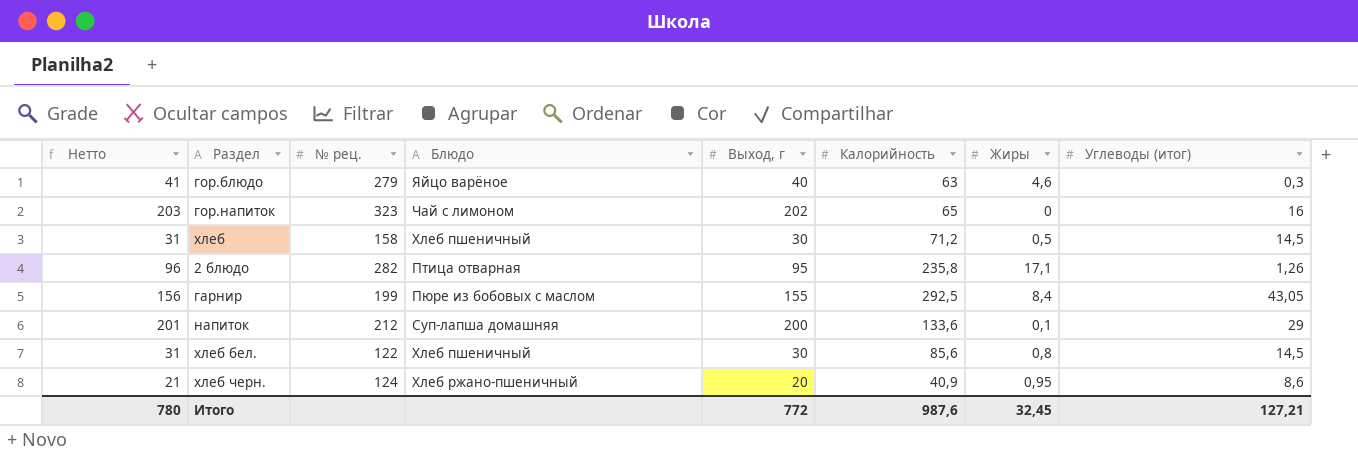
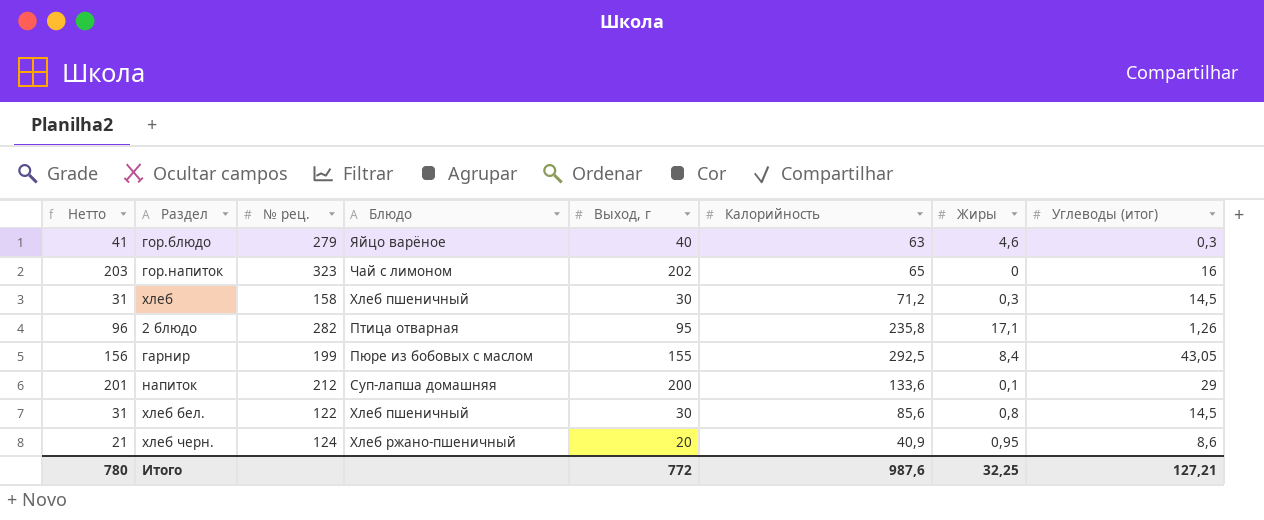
хлеб | Жиры: 0,5 -> 0,3
Итого | Жиры: 32,45 -> 32,25

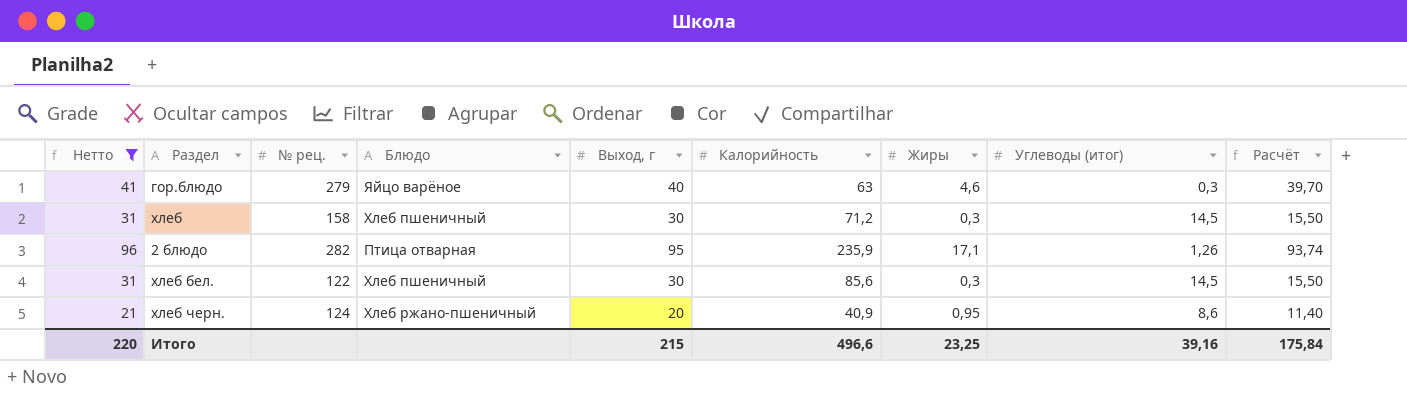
filter: none -> Нетто <= 96
column Расчёт | formula: none -> [Выход, г] - [Углеводы (итог)]
2 блюдо | Калорийность: 235,8 -> 235,9
хлеб бел. | Жиры: 0,8 -> 0,3
Итого | Нетто: 780 -> 220
Итого | Выход, г: 772 -> 215
Итого | Калорийность: 987,6 -> 496,6
Итого | Жиры: 32,25 -> 23,25
Итого | Углеводы (итог): 127,21 -> 39,16

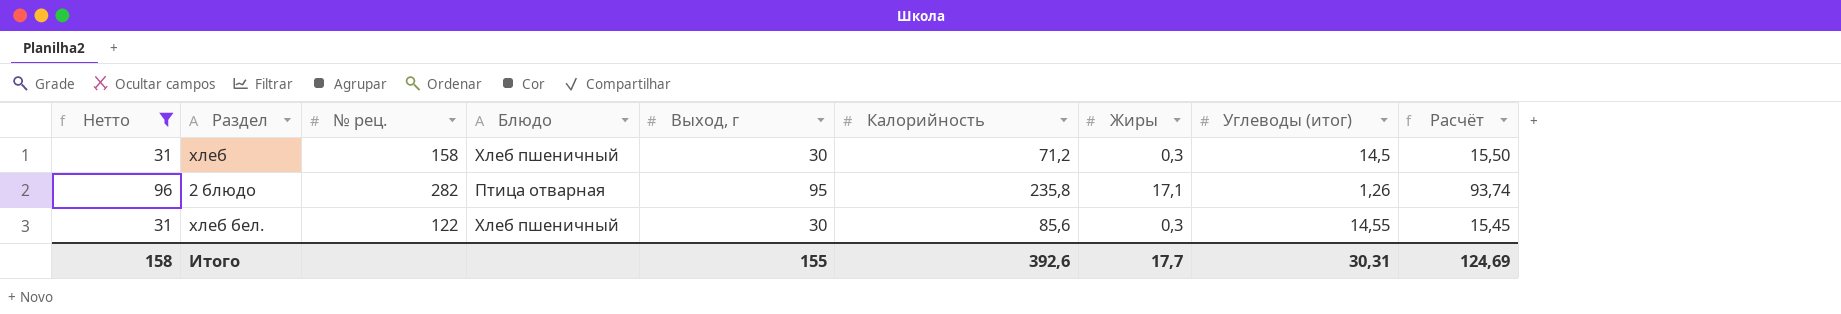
row гор.блюдо: 41 | 279 | Яйцо варёное | 40 | 63 | 4,6 | 0,3 | 39,70 -> none
row хлеб черн.: 21 | 124 | Хлеб ржано-пшеничный | 20 | 40,9 | 0,95 | 8,6 | 11,40 -> none
2 блюдо | Калорийность: 235,9 -> 235,8
хлеб бел. | Углеводы (итог): 14,5 -> 14,55
хлеб бел. | Расчёт: 15,50 -> 15,45
Итого | Нетто: 220 -> 158
Итого | Выход, г: 215 -> 155
Итого | Калорийность: 496,6 -> 392,6
Итого | Жиры: 23,25 -> 17,7
Итого | Углеводы (итог): 39,16 -> 30,31
Итого | Расчёт: 175,84 -> 124,69

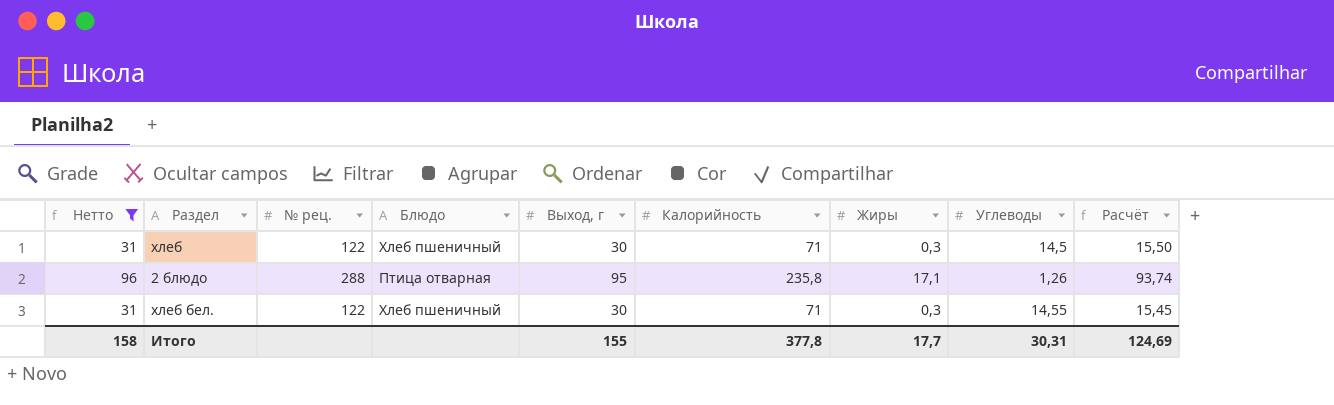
column name: Углеводы (итог) -> Углеводы
хлеб | № рец.: 158 -> 122
хлеб | Калорийность: 71,2 -> 71
2 блюдо | № рец.: 282 -> 288
хлеб бел. | Калорийность: 85,6 -> 71
Итого | Калорийность: 392,6 -> 377,8

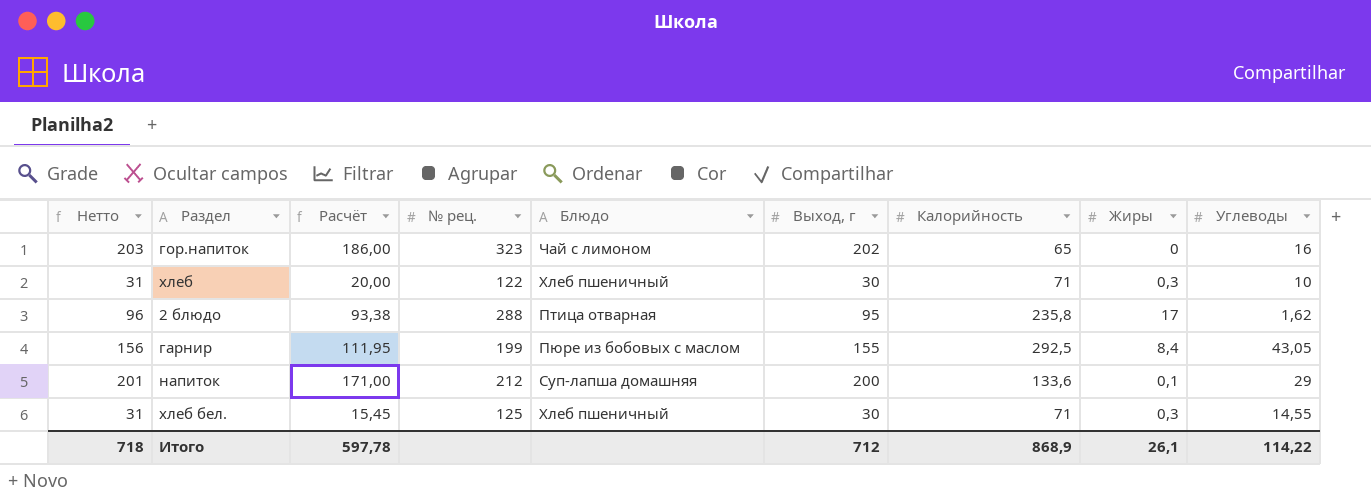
filter: Нетто <= 96 -> none
column Расчёт | position: 9 -> 3
хлеб | Расчёт: 15,50 -> 20,00
хлеб | Углеводы: 14,5 -> 10
2 блюдо | Расчёт: 93,74 -> 93,38
2 блюдо | Жиры: 17,1 -> 17
2 блюдо | Углеводы: 1,26 -> 1,62
хлеб бел. | № рец.: 122 -> 125
Итого | Нетто: 158 -> 718
Итого | Расчёт: 124,69 -> 597,78
Итого | Выход, г: 155 -> 712
Итого | Калорийность: 377,8 -> 868,9
Итого | Жиры: 17,7 -> 26,1
Итого | Углеводы: 30,31 -> 114,22

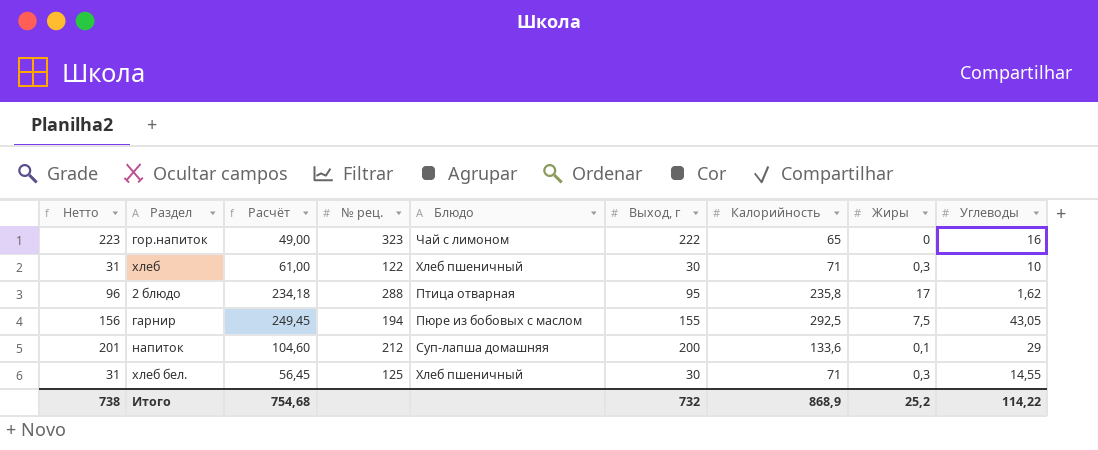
column Расчёт | formula: [Выход, г] - [Углеводы] -> [Калорийность] - [Углеводы]
гор.напиток | Нетто: 203 -> 223
гор.напиток | Выход, г: 202 -> 222
гарнир | № рец.: 199 -> 194
гарнир | Жиры: 8,4 -> 7,5
Итого | Нетто: 718 -> 738
Итого | Расчёт: 597,78 -> 754,68
Итого | Выход, г: 712 -> 732
Итого | Жиры: 26,1 -> 25,2

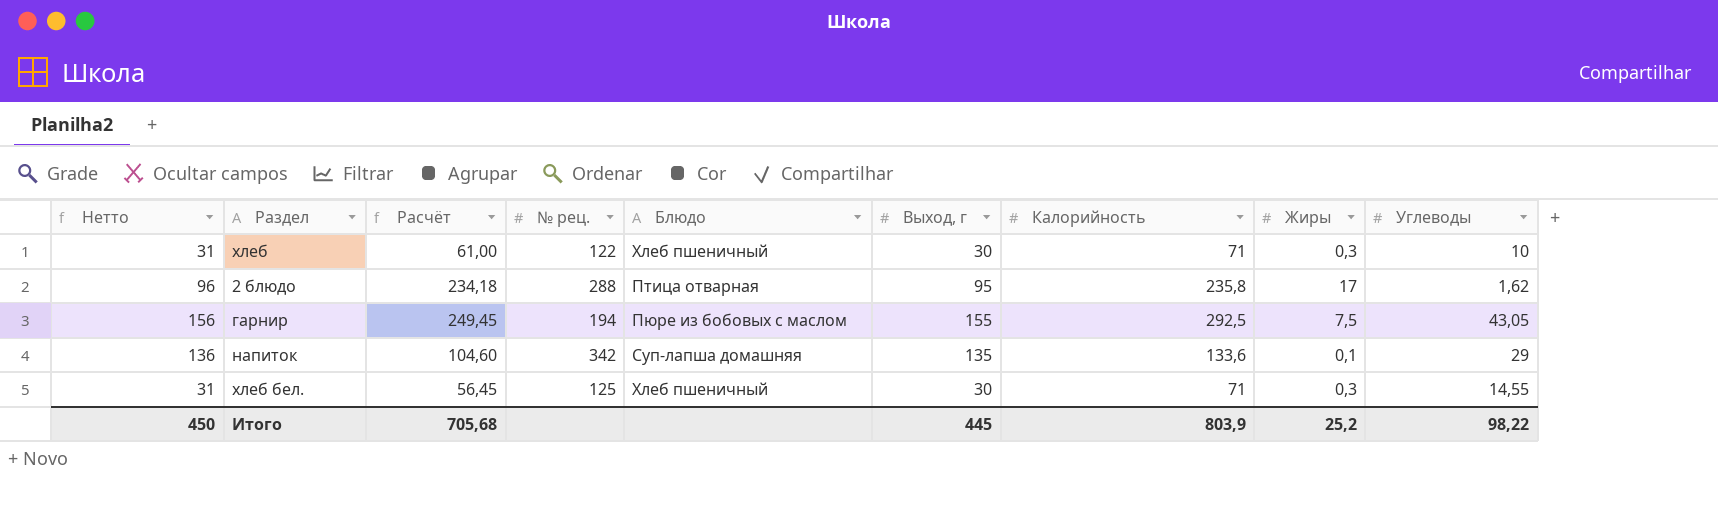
row гор.напиток: 223 | 49,00 | 323 | Чай с лимоном | 222 | 65 | 0 | 16 -> none
напиток | Нетто: 201 -> 136
напиток | № рец.: 212 -> 342
напиток | Выход, г: 200 -> 135
Итого | Нетто: 738 -> 450
Итого | Расчёт: 754,68 -> 705,68
Итого | Выход, г: 732 -> 445
Итого | Калорийность: 868,9 -> 803,9
Итого | Углеводы: 114,22 -> 98,22

